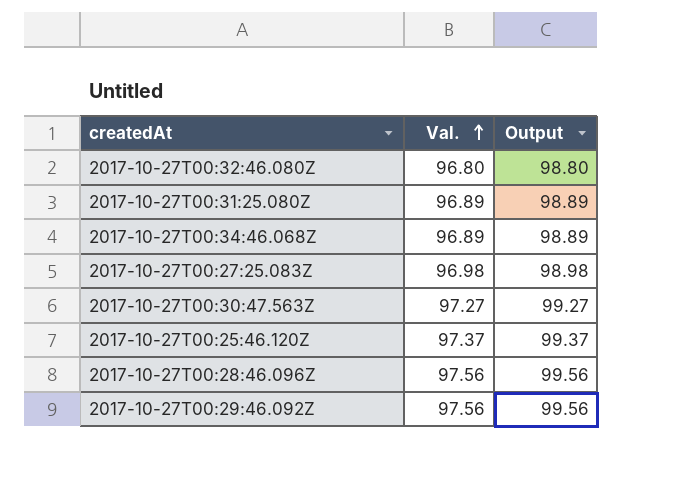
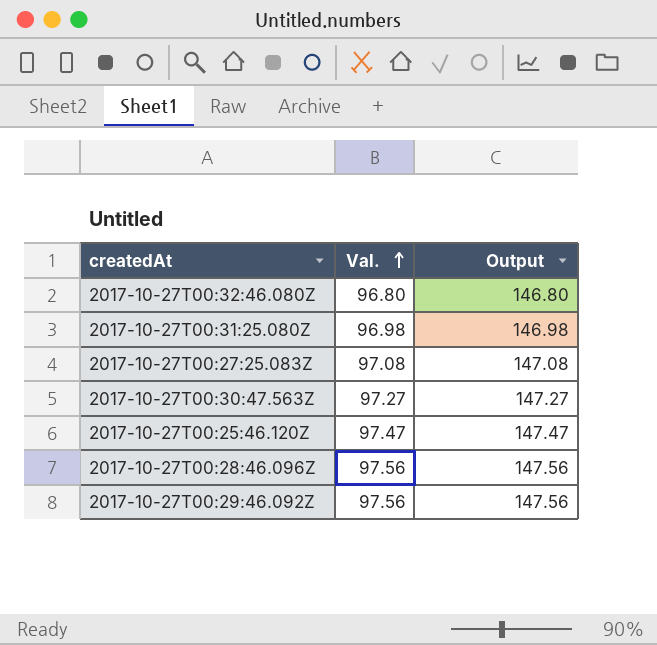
column Output | formula: [Val.] + 2 -> [Val.] + 50
row 2017-10-27T00:34:46.068Z: 96.89 | 98.89 -> none
2017-10-27T00:31:25.080Z | Val.: 96.89 -> 96.98
2017-10-27T00:27:25.083Z | Val.: 96.98 -> 97.08
2017-10-27T00:25:46.120Z | Val.: 97.37 -> 97.47

